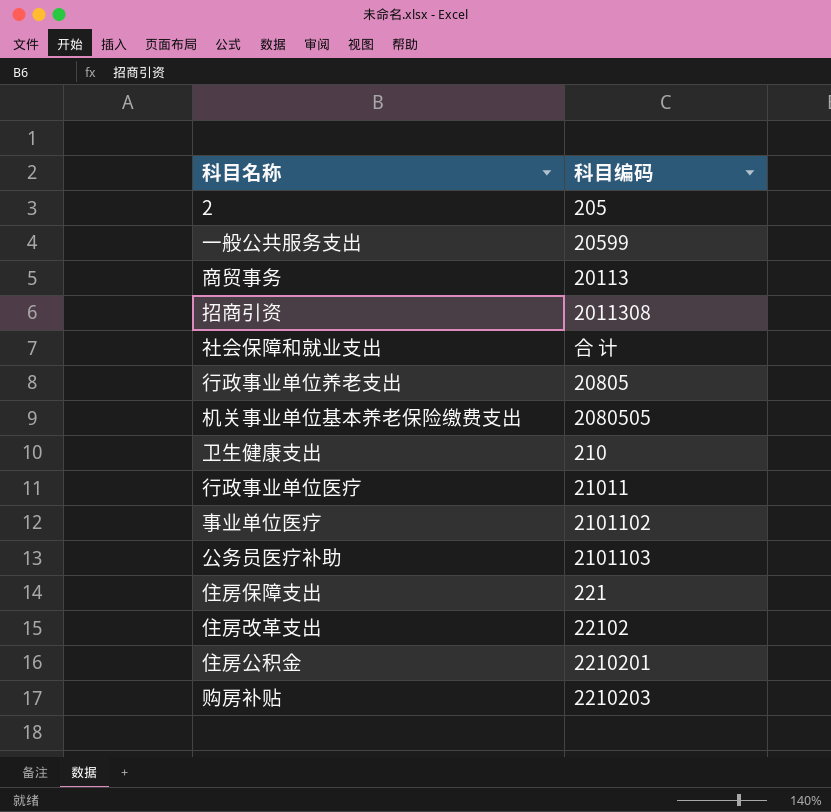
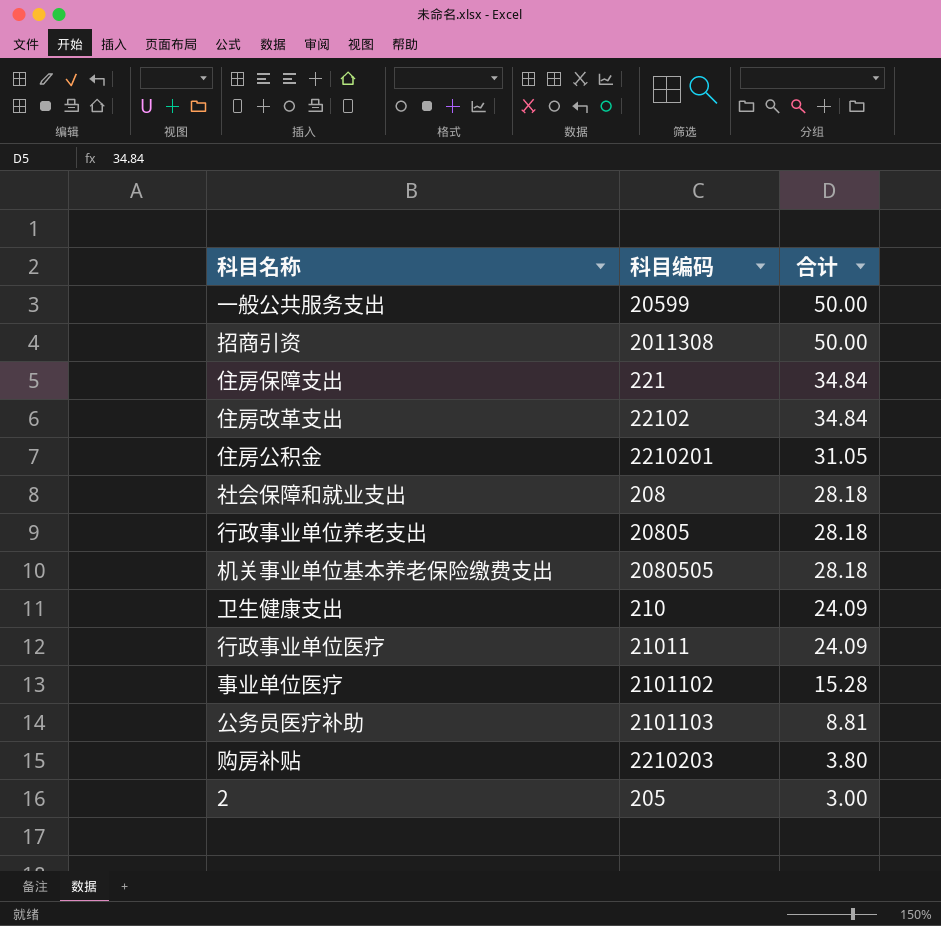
row order: none -> 合计 descending
column 合计 | position: none -> 3
row 商贸事务: 20113 -> none
社会保障和就业支出 | 科目编码: 合 计 -> 208

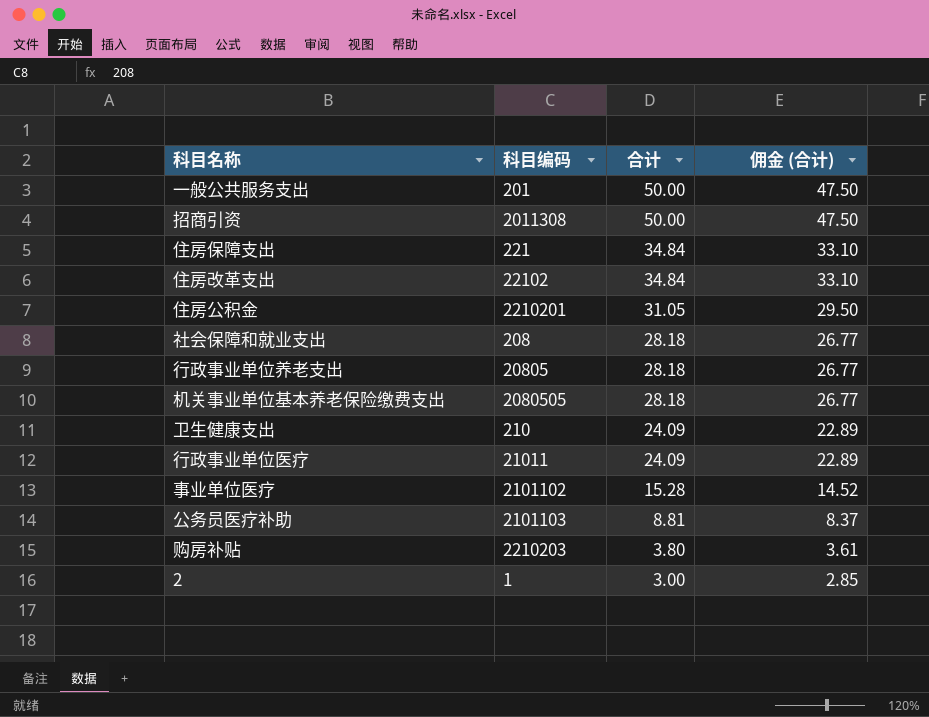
column 佣金 (合计) | formula: none -> [合计] * 0.95
一般公共服务支出 | 科目编码: 20599 -> 201
2 | 科目编码: 205 -> 1

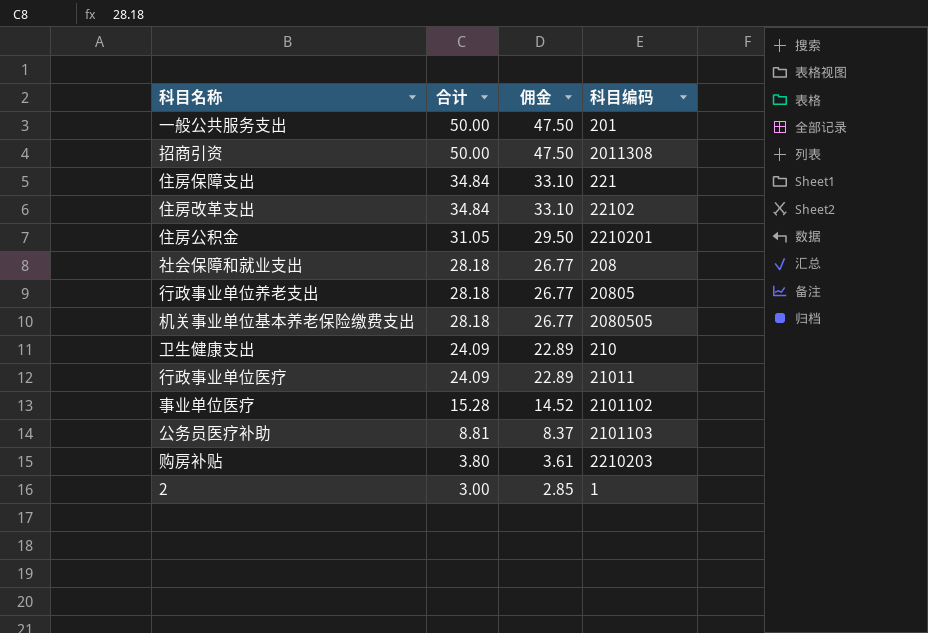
column name: 佣金 (合计) -> 佣金
column 科目编码 | position: 2 -> 4

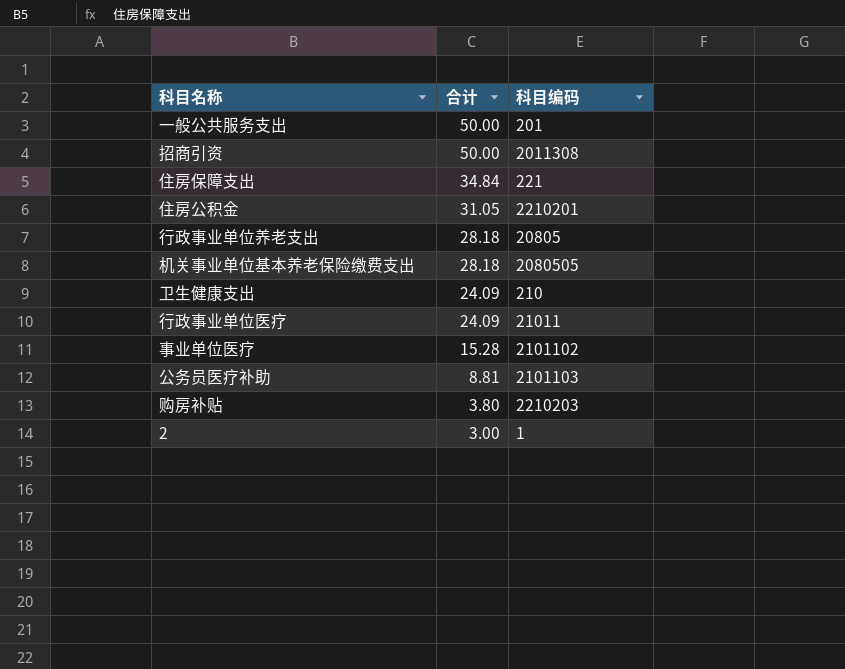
column 佣金 | formula: [合计] * 0.95 -> none
row 住房改革支出: 34.84 | 33.10 | 22102 -> none
row 社会保障和就业支出: 28.18 | 26.77 | 208 -> none

